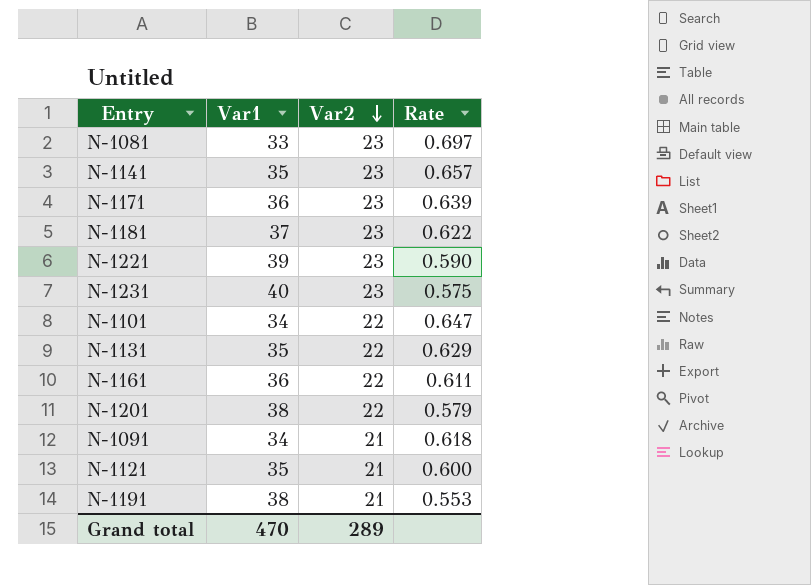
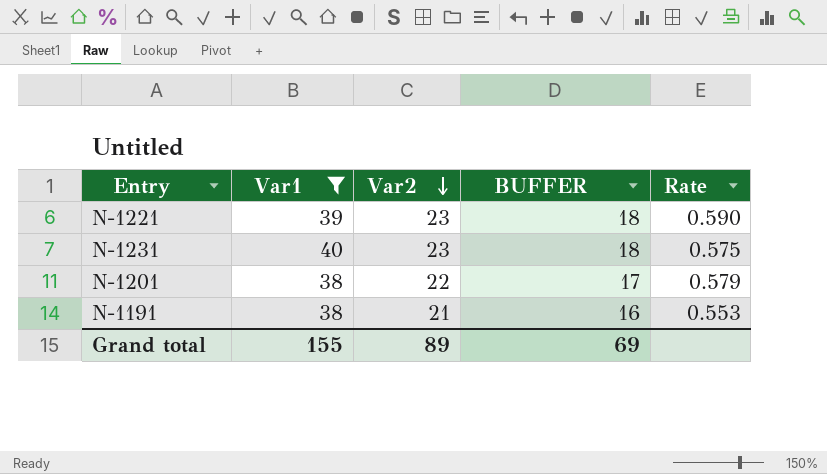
filter: none -> Var1 >= 38
column BUFFER | formula: none -> [Var2] - 5
Grand total | Var1: 470 -> 155
Grand total | Var2: 289 -> 89

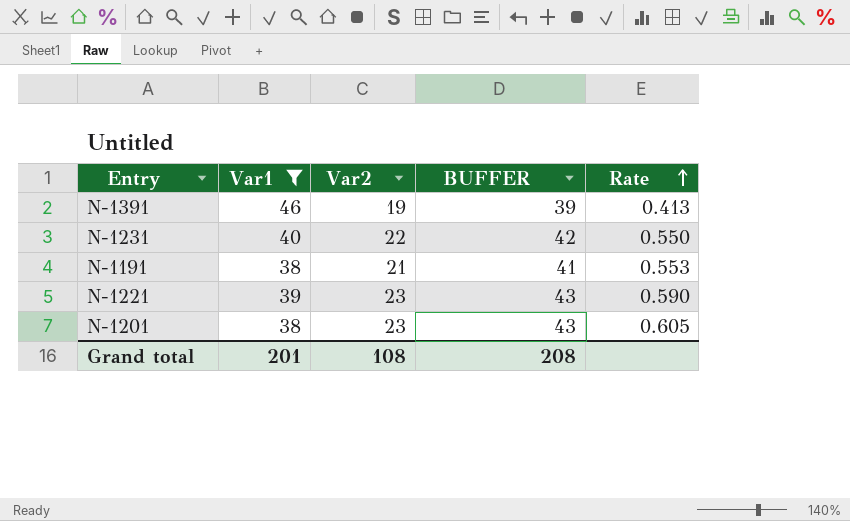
row order: Var2 descending -> Rate ascending
column BUFFER | formula: [Var2] - 5 -> [Var2] + 20
row N-1391: none -> 46 | 19 | 39 | 0.413
N-1231 | Var2: 23 -> 22
N-1231 | Rate: 0.575 -> 0.550
N-1201 | Var2: 22 -> 23
N-1201 | Rate: 0.579 -> 0.605
Grand total | Var1: 155 -> 201
Grand total | Var2: 89 -> 108
Grand total | BUFFER: 69 -> 208

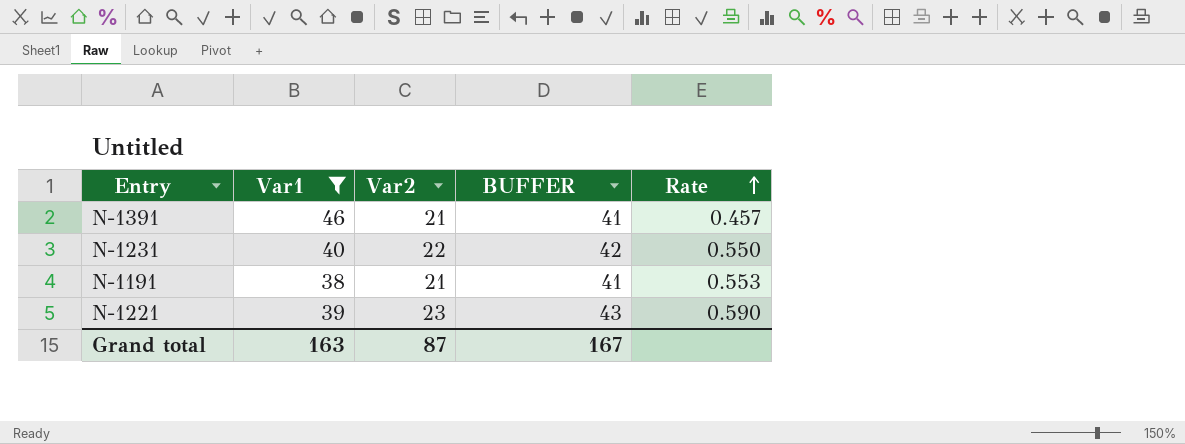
row N-1201: 38 | 23 | 43 | 0.605 -> none
N-1391 | Var2: 19 -> 21
N-1391 | BUFFER: 39 -> 41
N-1391 | Rate: 0.413 -> 0.457
Grand total | Var1: 201 -> 163
Grand total | Var2: 108 -> 87
Grand total | BUFFER: 208 -> 167

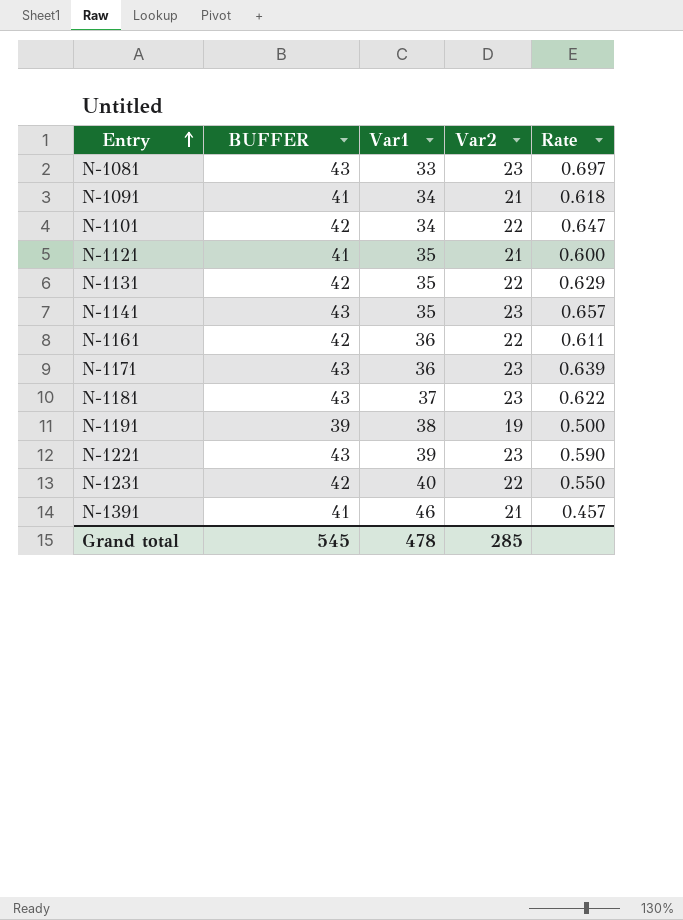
filter: Var1 >= 38 -> none
row order: Rate ascending -> Entry ascending
column BUFFER | position: 4 -> 2
N-1191 | BUFFER: 41 -> 39
N-1191 | Var2: 21 -> 19
N-1191 | Rate: 0.553 -> 0.500
Grand total | BUFFER: 167 -> 545
Grand total | Var1: 163 -> 478
Grand total | Var2: 87 -> 285

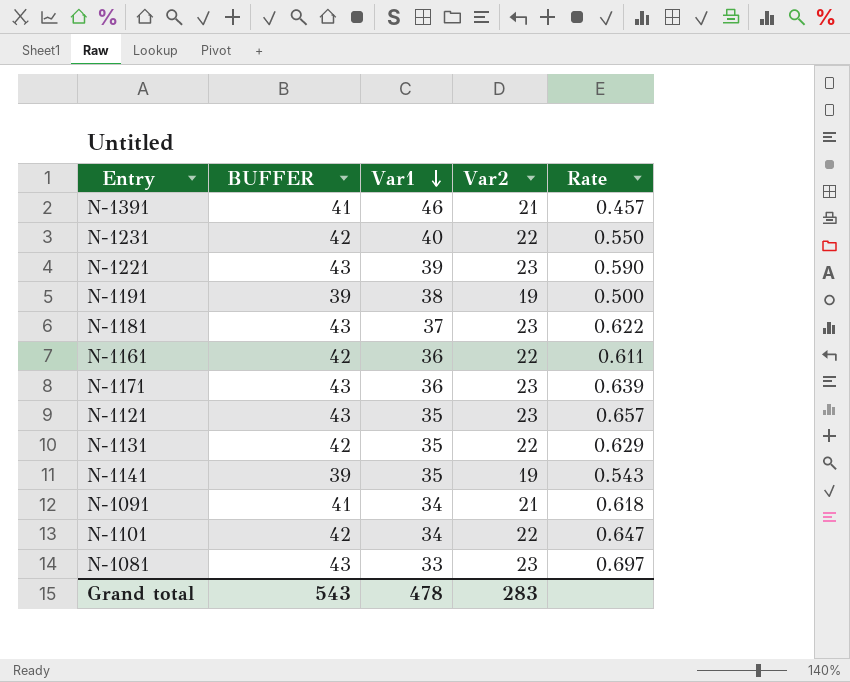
row order: Entry ascending -> Var1 descending
N-1121 | BUFFER: 41 -> 43
N-1121 | Var2: 21 -> 23
N-1121 | Rate: 0.600 -> 0.657
N-1141 | BUFFER: 43 -> 39
N-1141 | Var2: 23 -> 19
N-1141 | Rate: 0.657 -> 0.543
Grand total | BUFFER: 545 -> 543
Grand total | Var2: 285 -> 283

